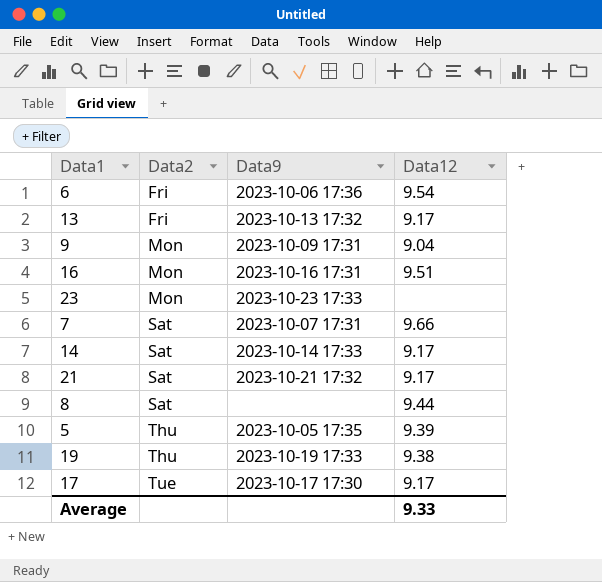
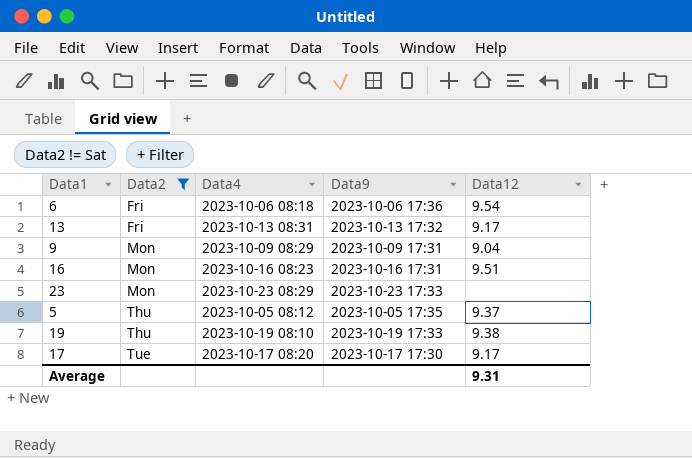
filter: none -> Data2 != Sat
column Data4 | position: none -> 3
5 | Data12: 9.39 -> 9.37
Average | Data12: 9.33 -> 9.31

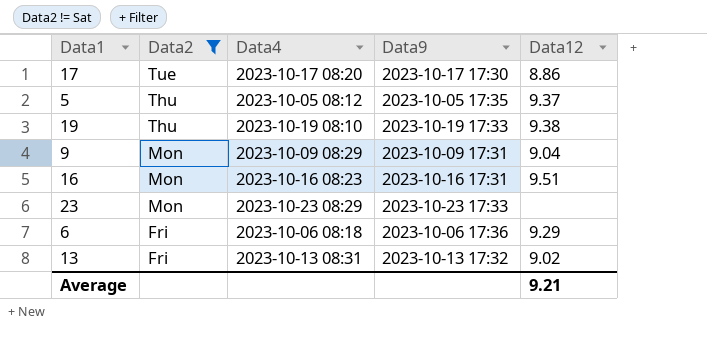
row order: Data2 ascending -> Data2 descending
17 | Data12: 9.17 -> 8.86
6 | Data12: 9.54 -> 9.29
13 | Data12: 9.17 -> 9.02
Average | Data12: 9.31 -> 9.21

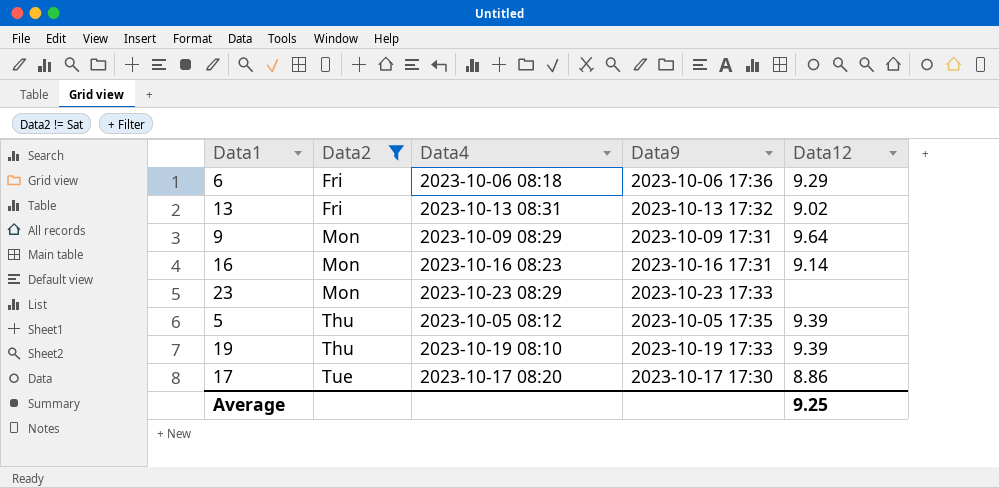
row order: Data2 descending -> Data2 ascending
9 | Data12: 9.04 -> 9.64
16 | Data12: 9.51 -> 9.14
5 | Data12: 9.37 -> 9.39
19 | Data12: 9.38 -> 9.39
Average | Data12: 9.21 -> 9.25

